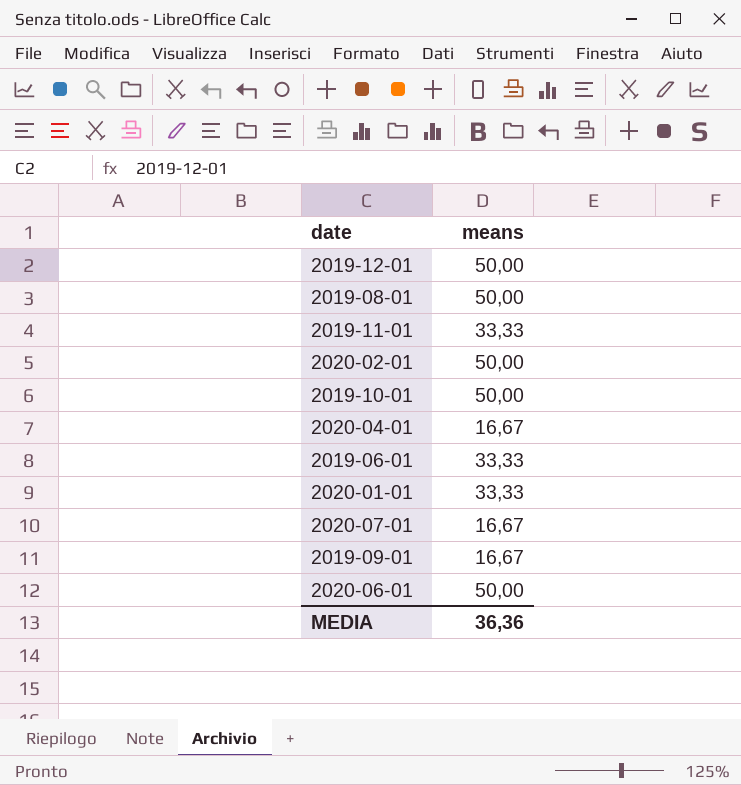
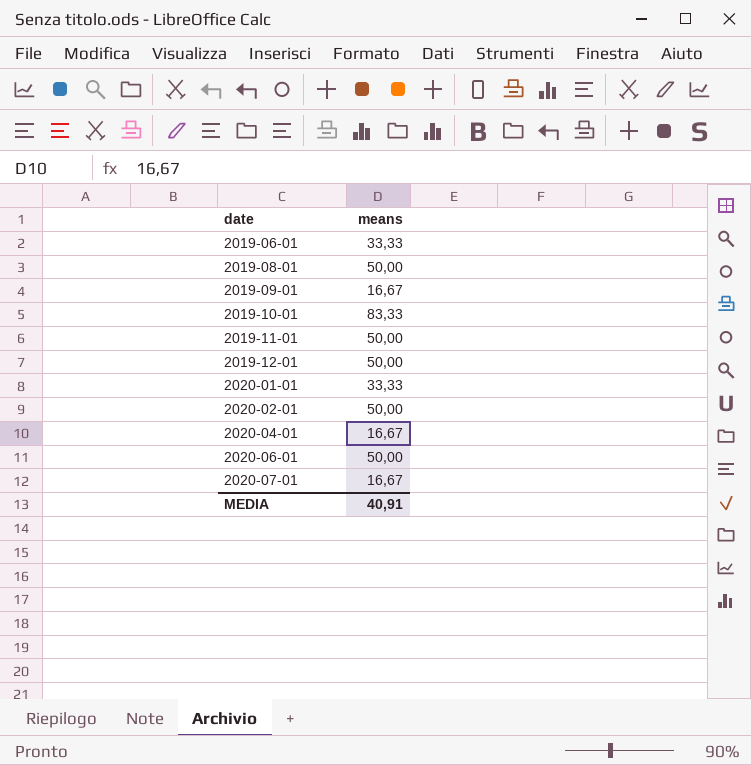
row order: none -> date ascending
2019-10-01 | means: 50,00 -> 83,33
2019-11-01 | means: 33,33 -> 50,00
MEDIA | means: 36,36 -> 40,91

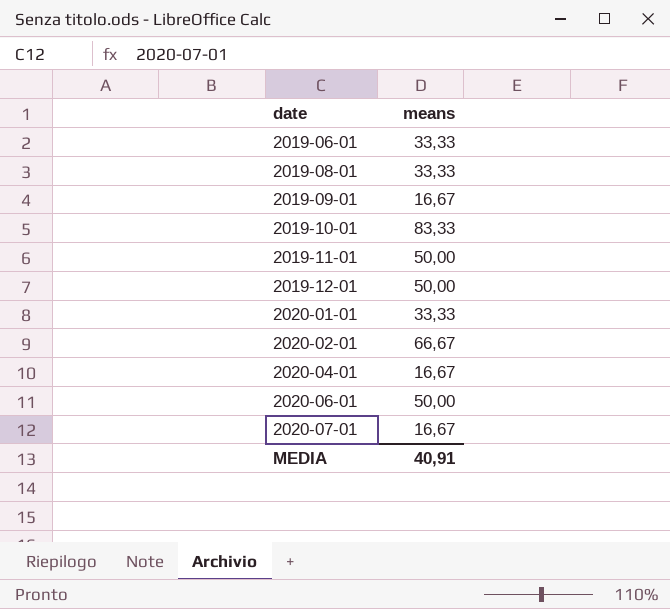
2019-08-01 | means: 50,00 -> 33,33
2020-02-01 | means: 50,00 -> 66,67

